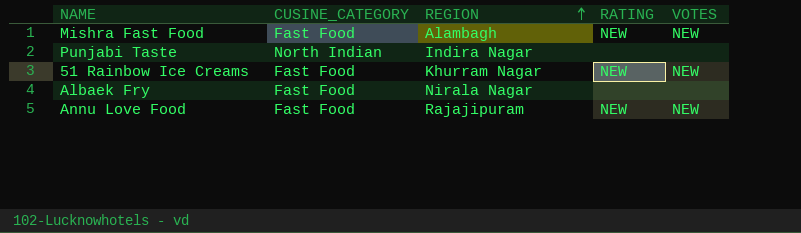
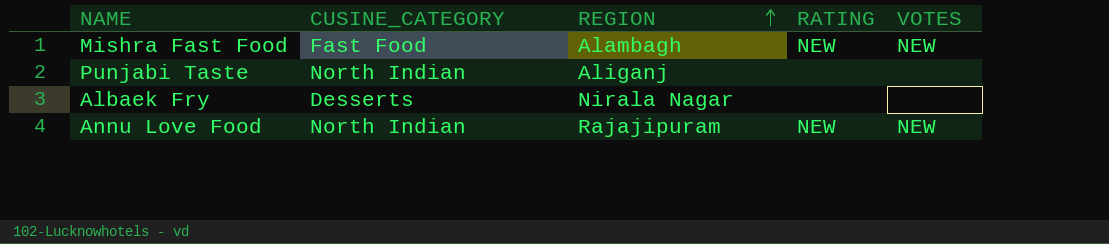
row 51 Rainbow Ice Creams: Fast Food | Khurram Nagar | NEW | NEW -> none
Punjabi Taste | REGION: Indira Nagar -> Aliganj
Albaek Fry | CUSINE_CATEGORY: Fast Food -> Desserts
Annu Love Food | CUSINE_CATEGORY: Fast Food -> North Indian

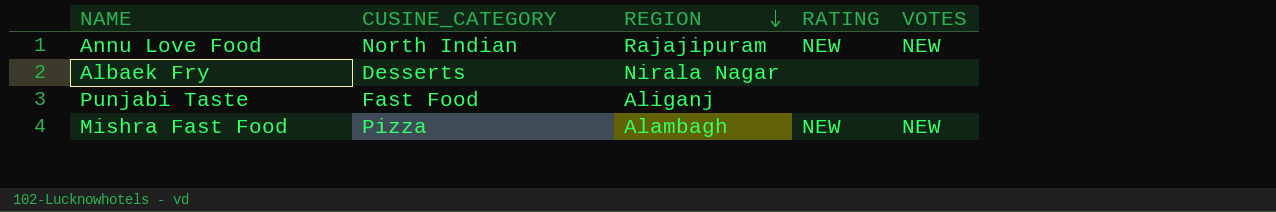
row order: REGION ascending -> REGION descending
Punjabi Taste | CUSINE_CATEGORY: North Indian -> Fast Food
Mishra Fast Food | CUSINE_CATEGORY: Fast Food -> Pizza

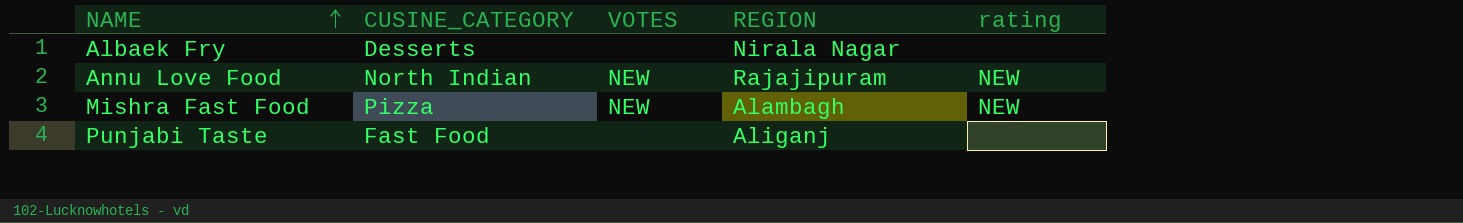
row order: REGION descending -> NAME ascending
column VOTES | position: 5 -> 3
column name: RATING -> rating

